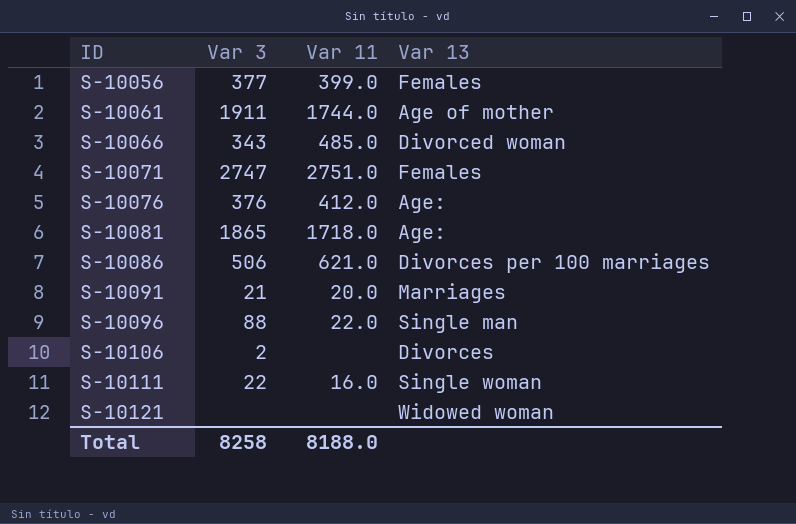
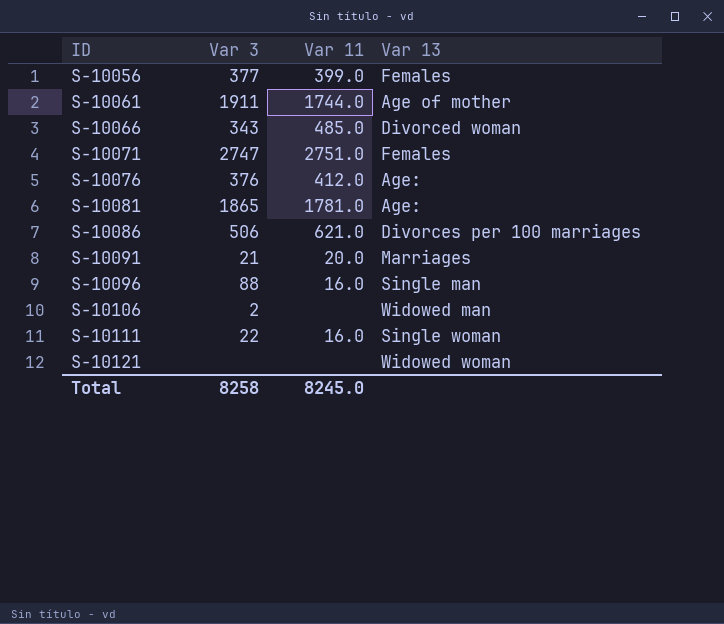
S-10081 | Var 11: 1718.0 -> 1781.0
S-10096 | Var 11: 22.0 -> 16.0
S-10106 | Var 13: Divorces -> Widowed man
Total | Var 11: 8188.0 -> 8245.0

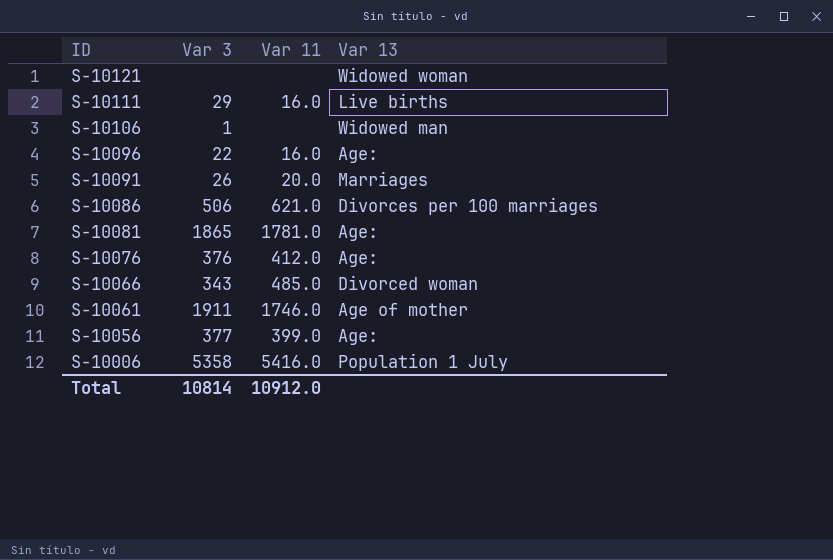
row order: ID ascending -> ID descending
row S-10071: 2747 | 2751.0 | Females -> none
S-10111 | Var 3: 22 -> 29
S-10111 | Var 13: Single woman -> Live births
S-10106 | Var 3: 2 -> 1
S-10096 | Var 3: 88 -> 22
S-10096 | Var 13: Single man -> Age:
S-10091 | Var 3: 21 -> 26
S-10061 | Var 11: 1744.0 -> 1746.0
S-10056 | Var 13: Females -> Age:
row S-10006: none -> 5358 | 5416.0 | Population 1 July
Total | Var 3: 8258 -> 10814
Total | Var 11: 8245.0 -> 10912.0

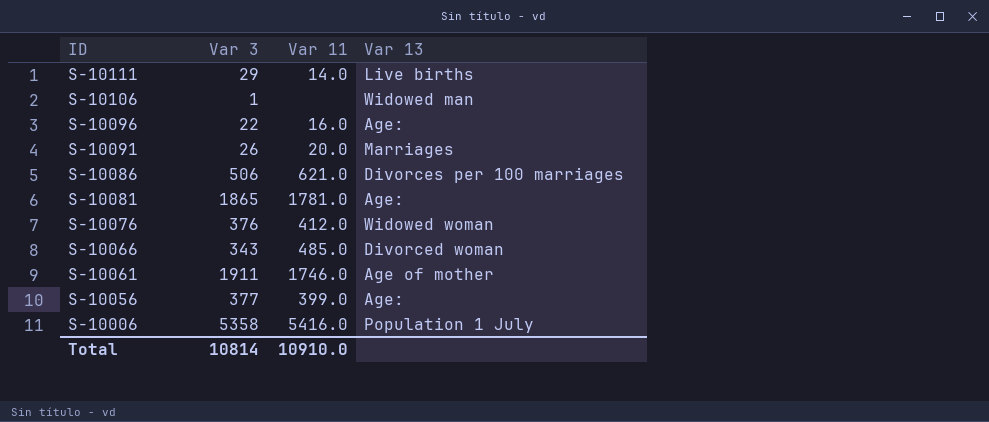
row S-10121: none | none | Widowed woman -> none
S-10111 | Var 11: 16.0 -> 14.0
S-10076 | Var 13: Age: -> Widowed woman
Total | Var 11: 10912.0 -> 10910.0

